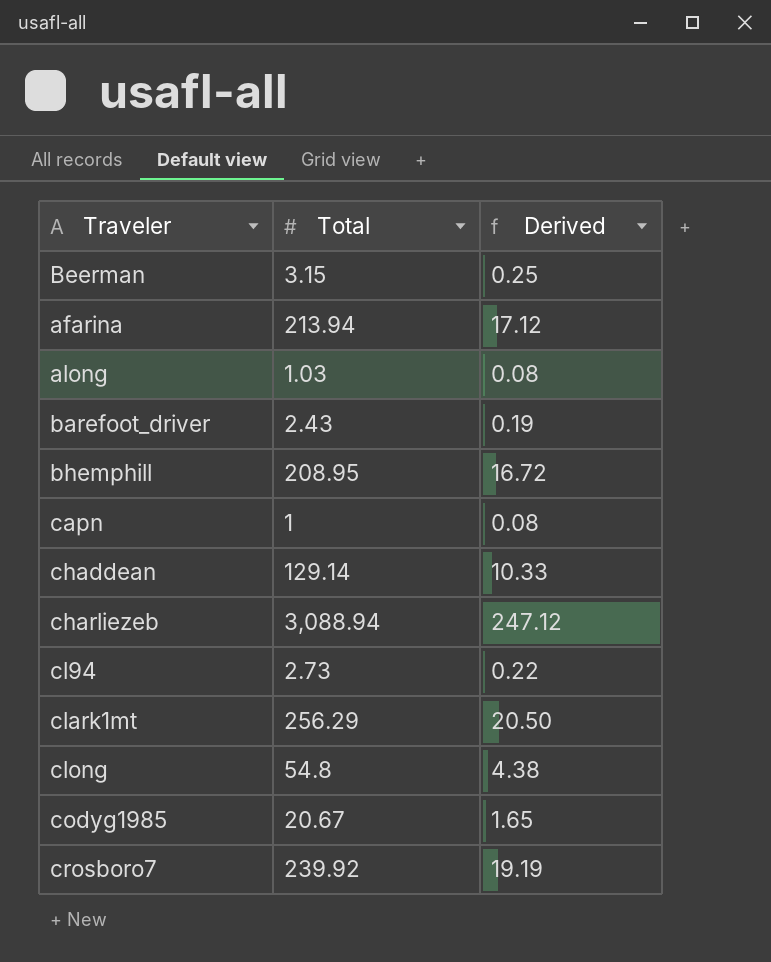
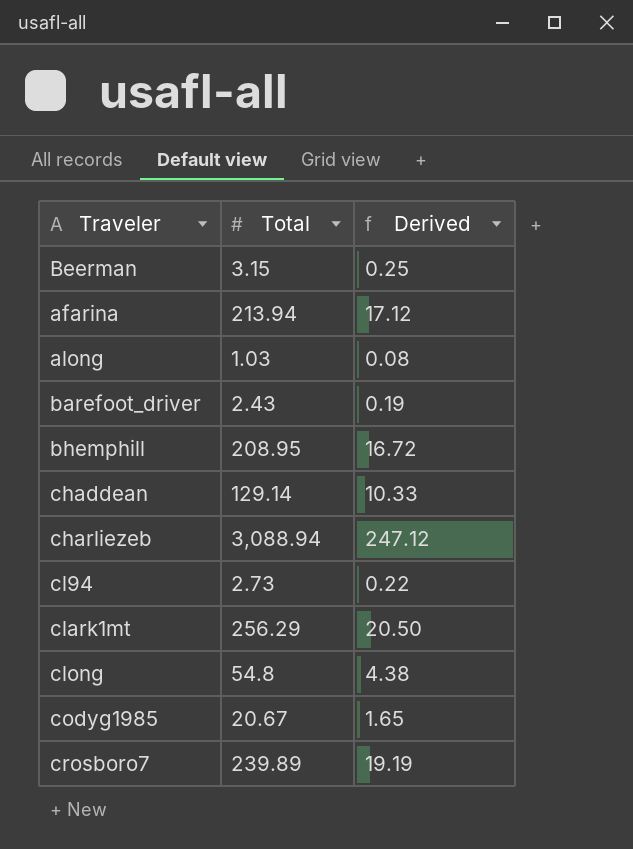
row capn: 1 | 0.08 -> none
crosboro7 | Total: 239.92 -> 239.89

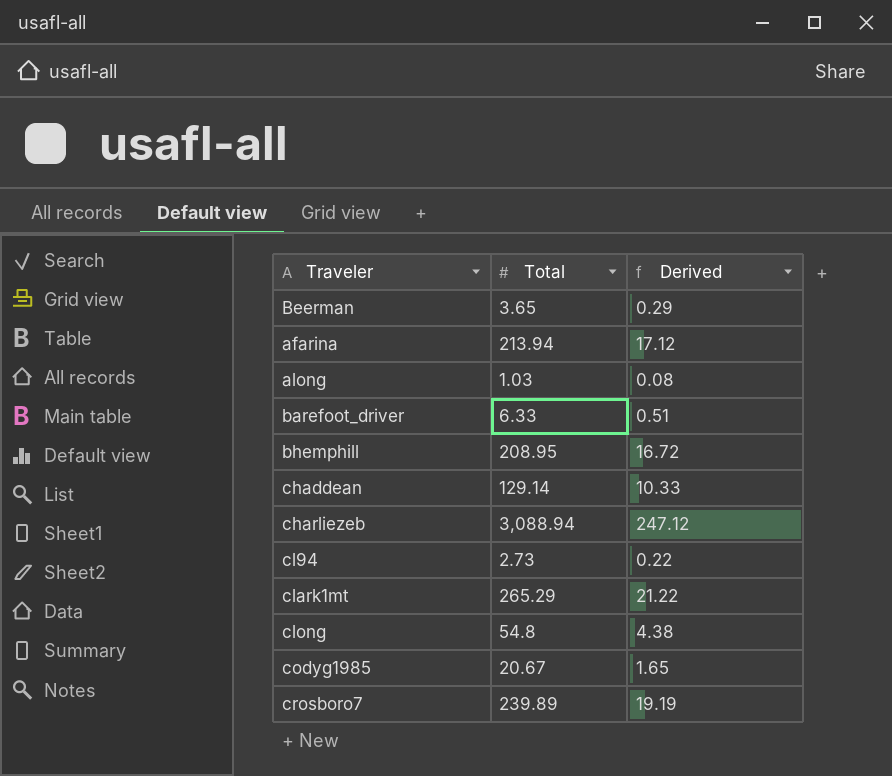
Beerman | Total: 3.15 -> 3.65
Beerman | Derived: 0.25 -> 0.29
barefoot_driver | Total: 2.43 -> 6.33
barefoot_driver | Derived: 0.19 -> 0.51
clark1mt | Total: 256.29 -> 265.29
clark1mt | Derived: 20.50 -> 21.22

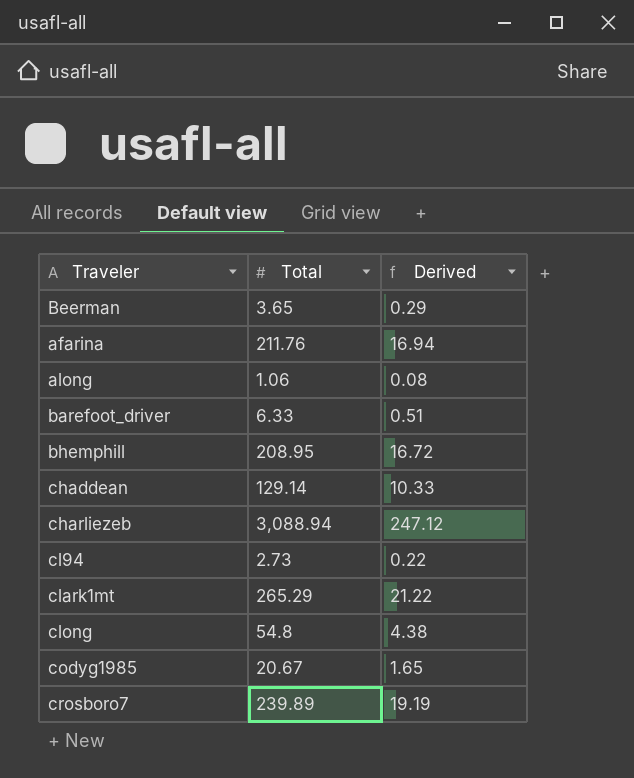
afarina | Total: 213.94 -> 211.76
afarina | Derived: 17.12 -> 16.94
along | Total: 1.03 -> 1.06

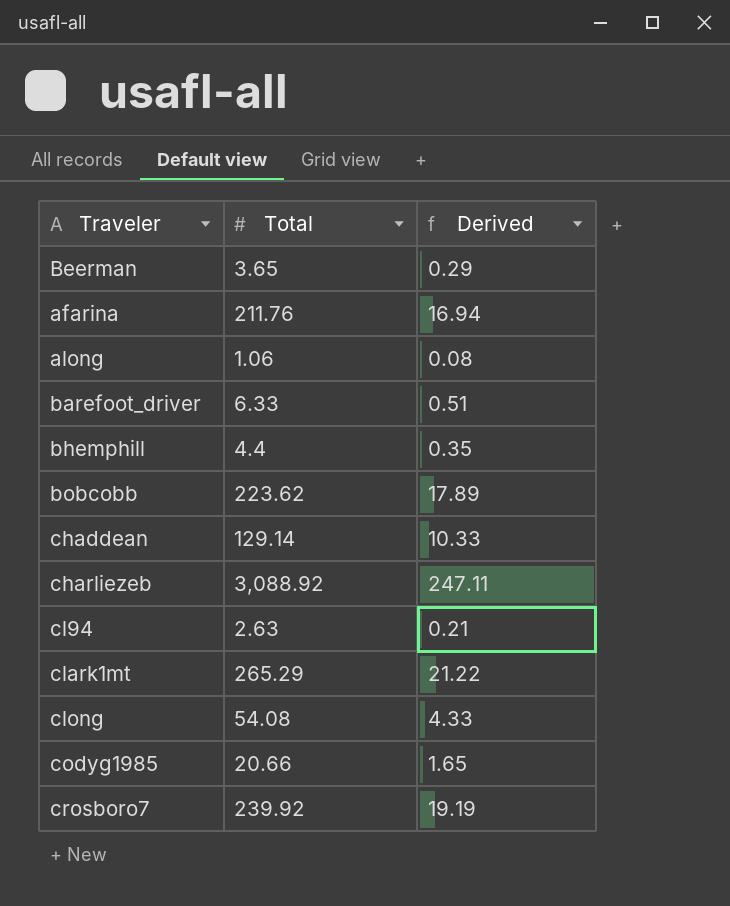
bhemphill | Total: 208.95 -> 4.4
bhemphill | Derived: 16.72 -> 0.35
row bobcobb: none -> 223.62 | 17.89
charliezeb | Total: 3,088.94 -> 3,088.92
charliezeb | Derived: 247.12 -> 247.11
cl94 | Total: 2.73 -> 2.63
cl94 | Derived: 0.22 -> 0.21
clong | Total: 54.8 -> 54.08
clong | Derived: 4.38 -> 4.33
codyg1985 | Total: 20.67 -> 20.66
crosboro7 | Total: 239.89 -> 239.92

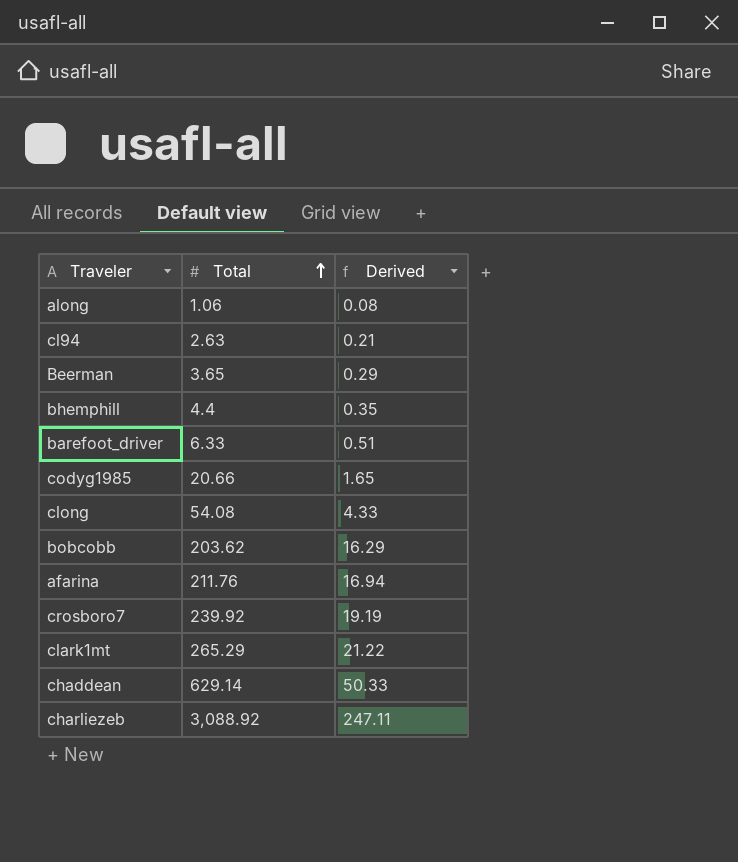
row order: none -> Total ascending
bobcobb | Total: 223.62 -> 203.62
bobcobb | Derived: 17.89 -> 16.29
chaddean | Total: 129.14 -> 629.14
chaddean | Derived: 10.33 -> 50.33

